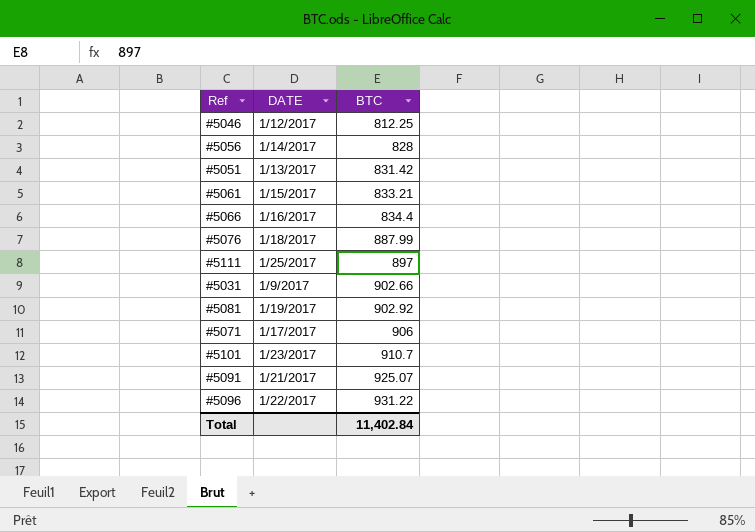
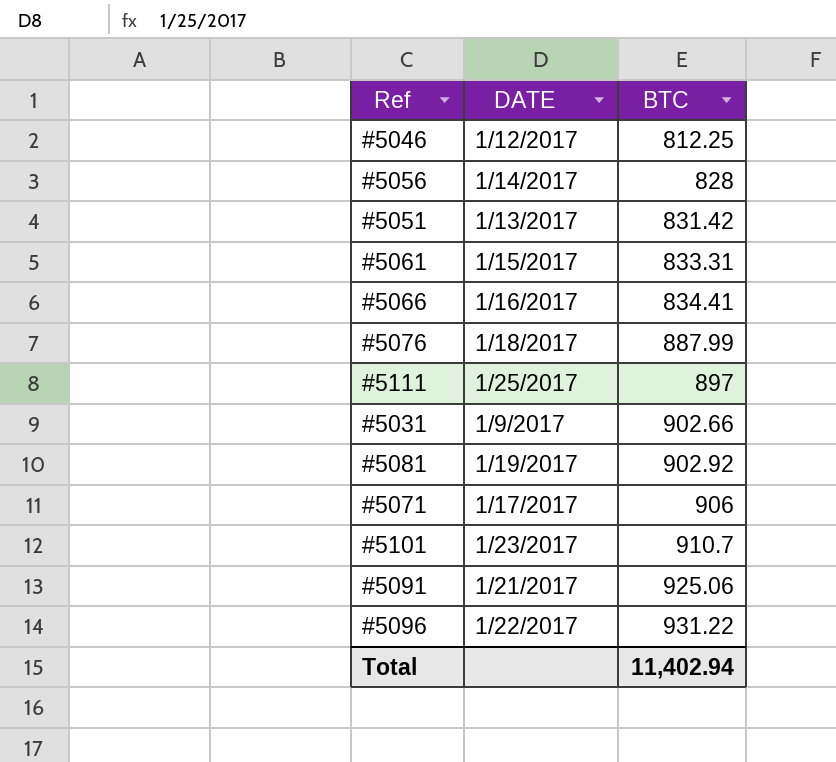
#5061 | BTC: 833.21 -> 833.31
#5066 | BTC: 834.4 -> 834.41
#5091 | BTC: 925.07 -> 925.06
Total | BTC: 11,402.84 -> 11,402.94

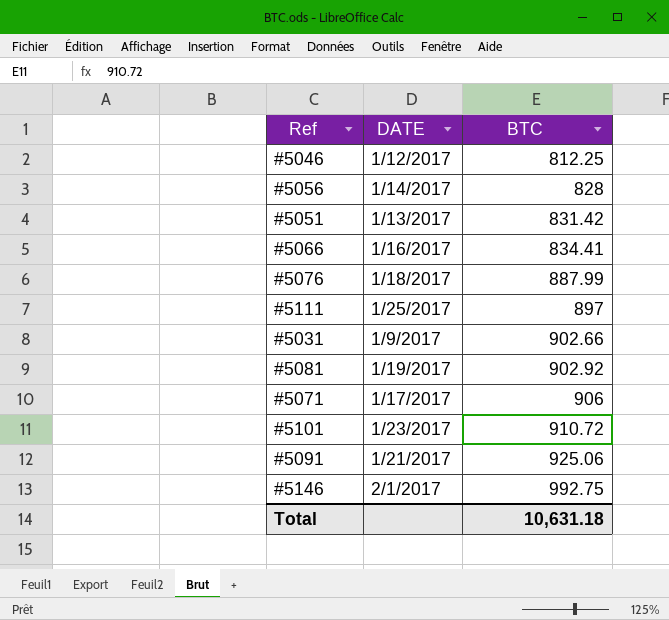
row #5061: 1/15/2017 | 833.31 -> none
row #5096: 1/22/2017 | 931.22 -> none
#5101 | BTC: 910.7 -> 910.72
row #5146: none -> 2/1/2017 | 992.75
Total | BTC: 11,402.94 -> 10,631.18

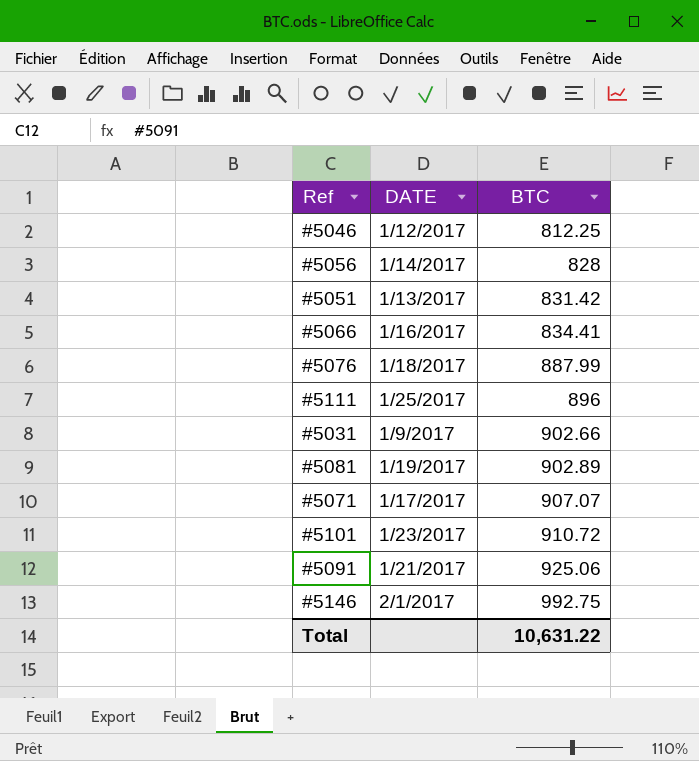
#5111 | BTC: 897 -> 896
#5081 | BTC: 902.92 -> 902.89
#5071 | BTC: 906 -> 907.07
Total | BTC: 10,631.18 -> 10,631.22

